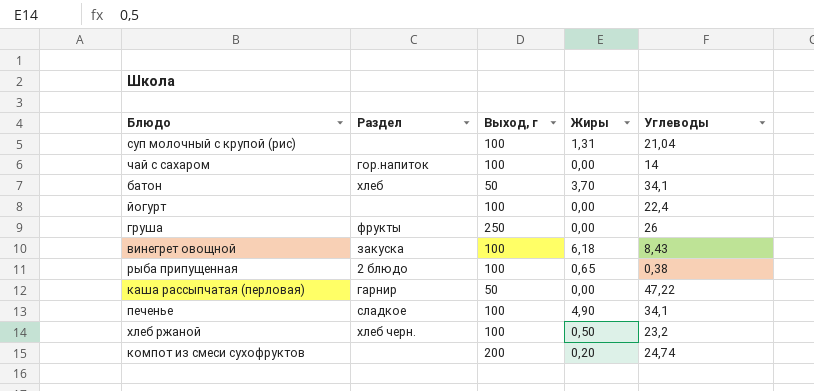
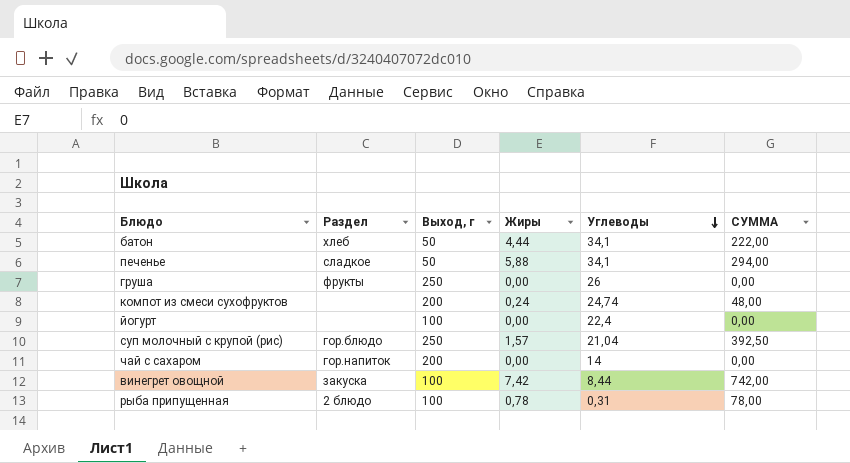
row order: none -> Углеводы descending
column СУММА | formula: none -> [Выход, г] * [Жиры]
row каша рассыпчатая (перловая): гарнир | 50 | 0,00 | 47,22 -> none
row хлеб ржаной: хлеб черн. | 100 | 0,50 | 23,2 -> none
батон | Жиры: 3,70 -> 4,44
печенье | Выход, г: 100 -> 50
печенье | Жиры: 4,90 -> 5,88
компот из смеси сухофруктов | Жиры: 0,20 -> 0,24
суп молочный с крупой (рис) | Раздел: none -> гор.блюдо
суп молочный с крупой (рис) | Выход, г: 100 -> 250
суп молочный с крупой (рис) | Жиры: 1,31 -> 1,57
чай с сахаром | Выход, г: 100 -> 200
винегрет овощной | Жиры: 6,18 -> 7,42
винегрет овощной | Углеводы: 8,43 -> 8,44
рыба припущенная | Жиры: 0,65 -> 0,78
рыба припущенная | Углеводы: 0,38 -> 0,31

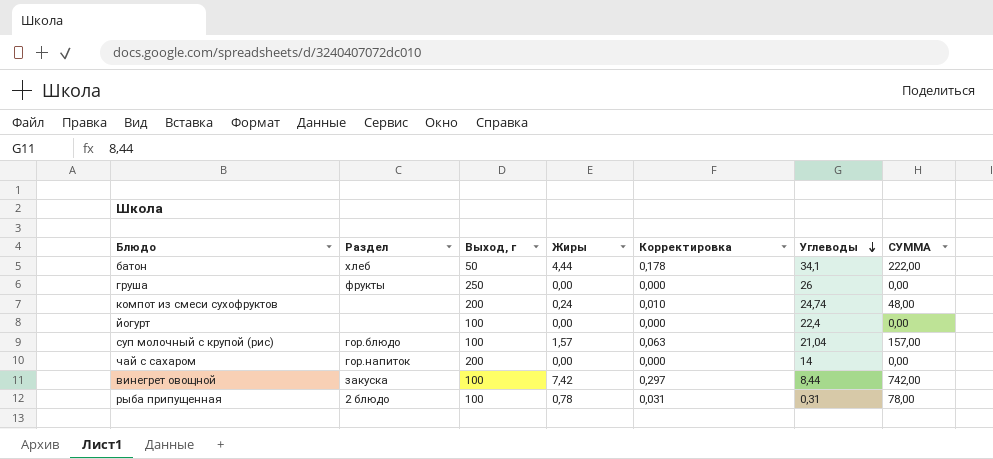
column Корректировка | formula: none -> [Жиры] * 0,04
row печенье: сладкое | 50 | 5,88 | 34,1 | 294,00 -> none
суп молочный с крупой (рис) | Выход, г: 250 -> 100
суп молочный с крупой (рис) | СУММА: 392,50 -> 157,00

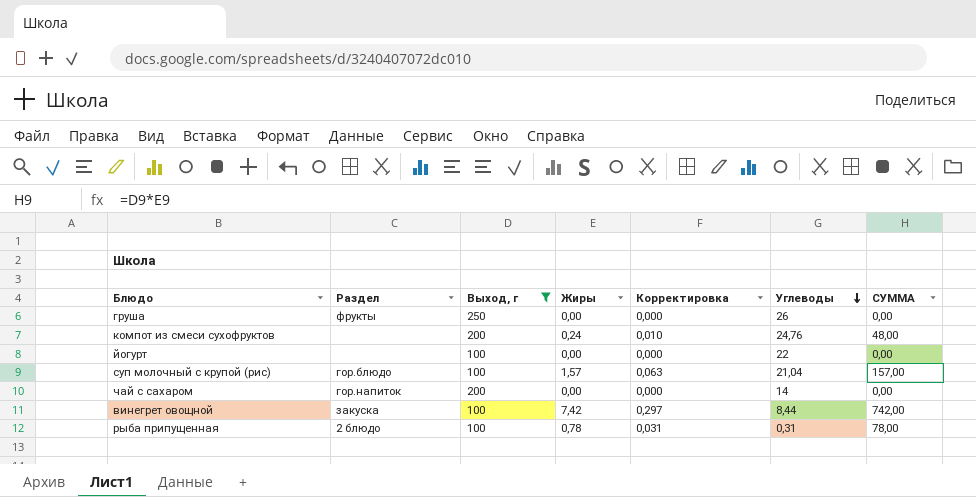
filter: none -> Выход, г != 50
компот из смеси сухофруктов | Углеводы: 24,74 -> 24,76
йогурт | Углеводы: 22,4 -> 22

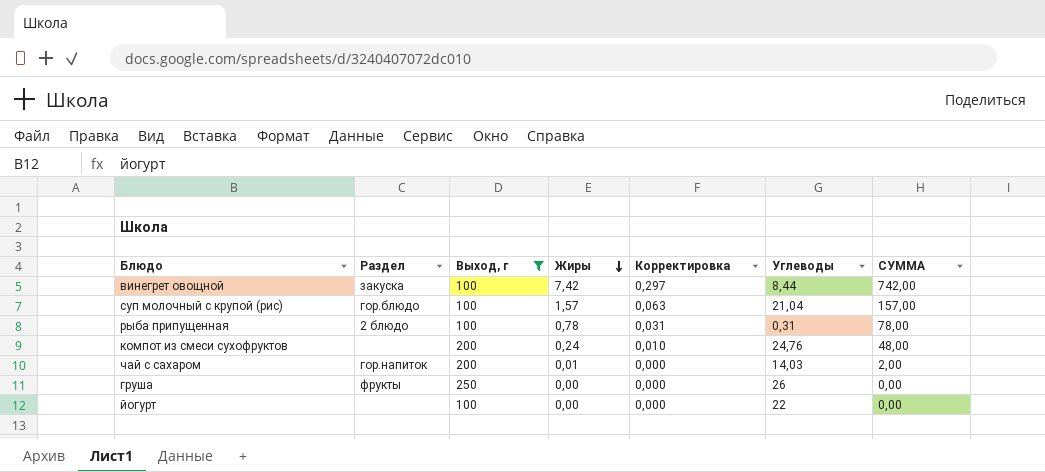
row order: Углеводы descending -> Жиры descending
чай с сахаром | Жиры: 0,00 -> 0,01
чай с сахаром | Углеводы: 14 -> 14,03
чай с сахаром | СУММА: 0,00 -> 2,00

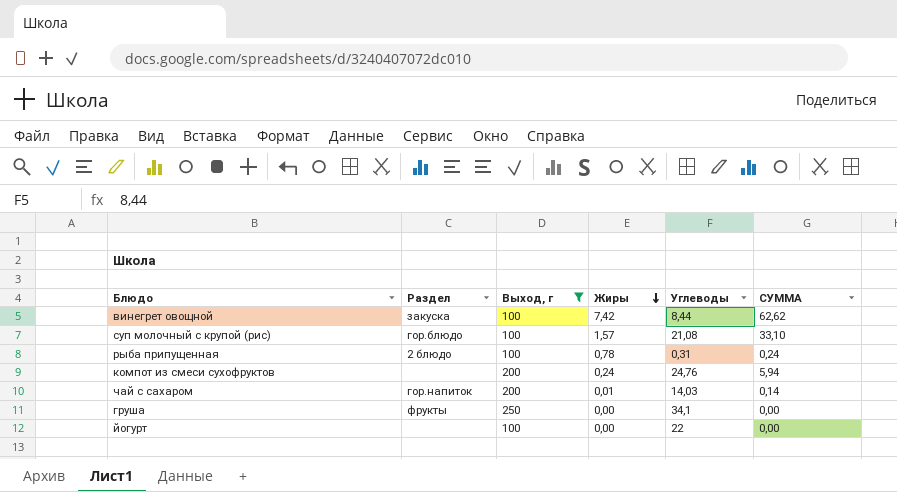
column Корректировка | formula: [Жиры] * 0,04 -> none
column СУММА | formula: [Выход, г] * [Жиры] -> [Жиры] * [Углеводы]
суп молочный с крупой (рис) | Углеводы: 21,04 -> 21,08
груша | Углеводы: 26 -> 34,1

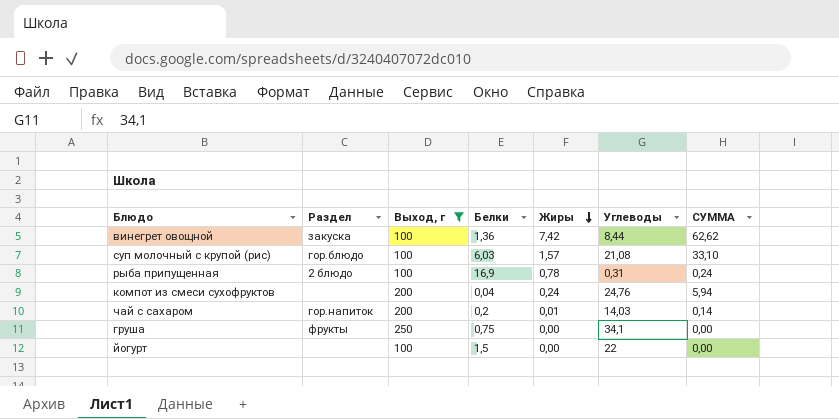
column Белки | position: none -> 4

